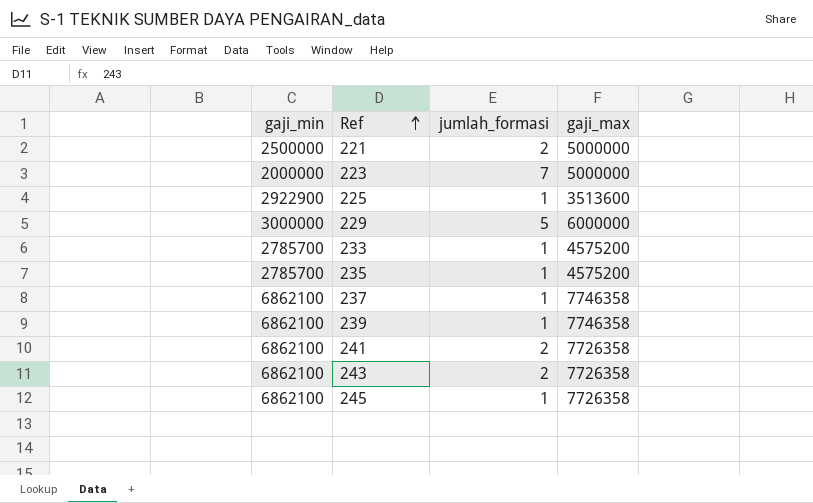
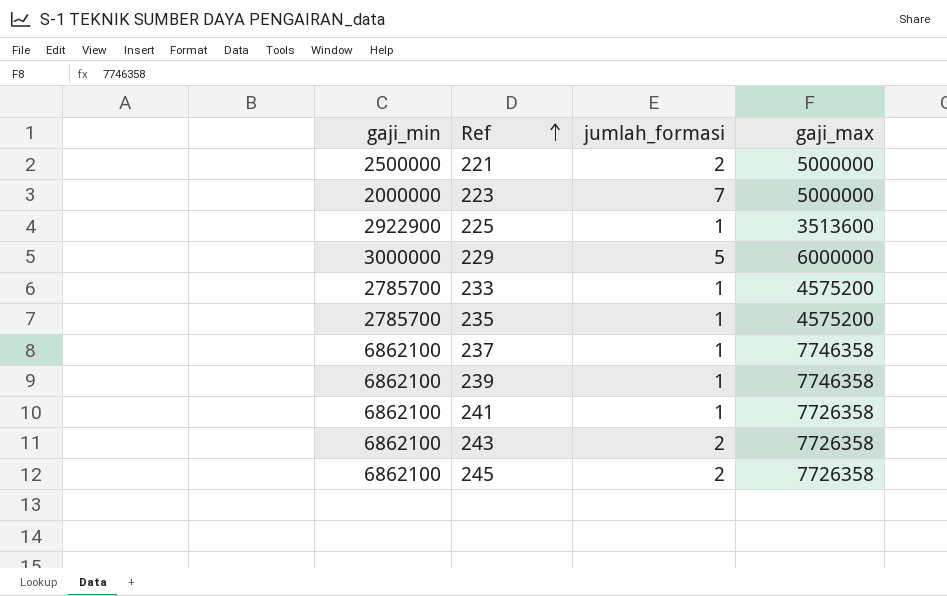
241 | jumlah_formasi: 2 -> 1
245 | jumlah_formasi: 1 -> 2

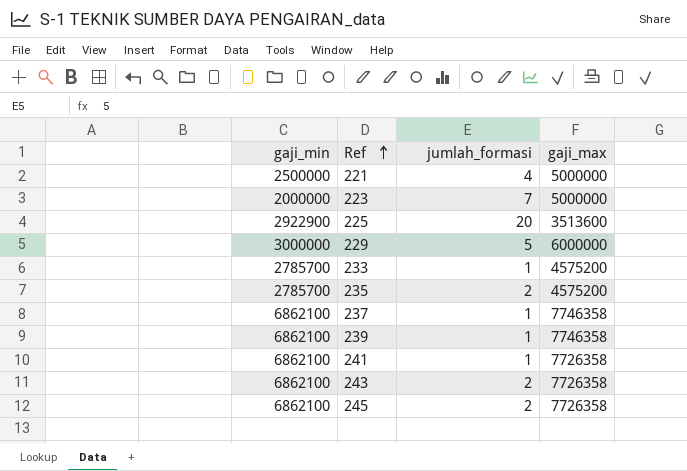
221 | jumlah_formasi: 2 -> 4
225 | jumlah_formasi: 1 -> 20
235 | jumlah_formasi: 1 -> 2

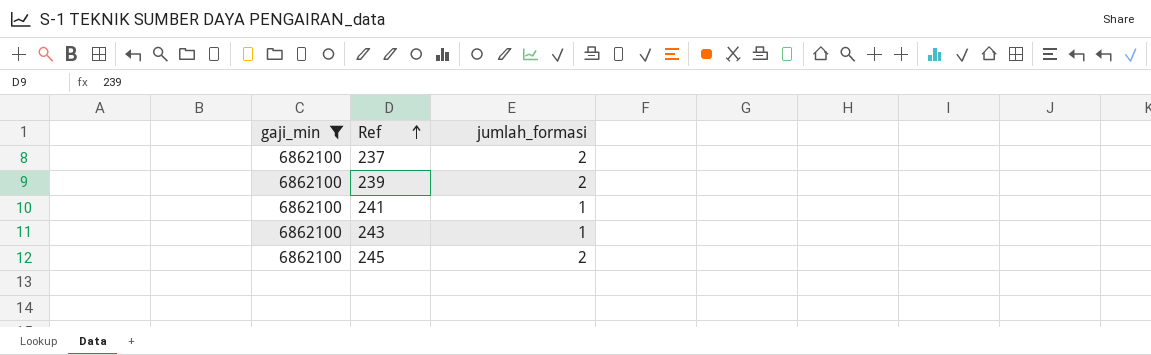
filter: none -> gaji_min = 6862100
column gaji_max | position: 4 -> none
237 | jumlah_formasi: 1 -> 2
239 | jumlah_formasi: 1 -> 2
243 | jumlah_formasi: 2 -> 1

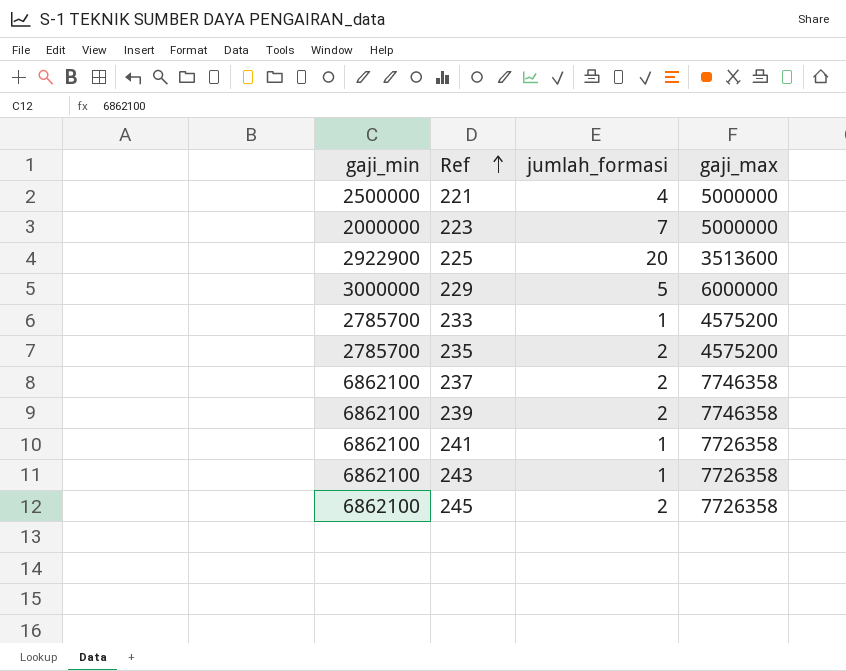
filter: gaji_min = 6862100 -> none
column gaji_max | position: none -> 4

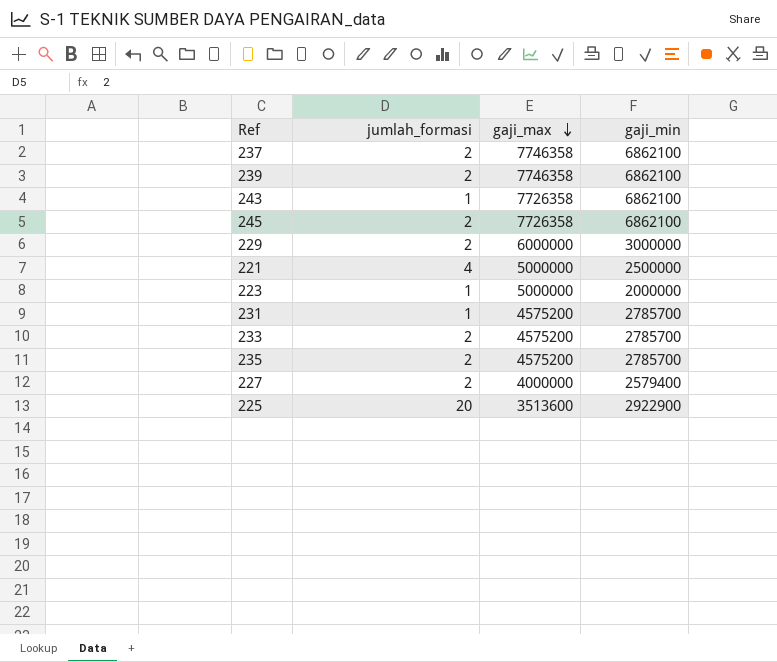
row order: Ref ascending -> gaji_max descending
column gaji_min | position: 1 -> 4
row 241: 6862100 | 1 | 7726358 -> none
229 | jumlah_formasi: 5 -> 2
223 | jumlah_formasi: 7 -> 1
row 231: none -> 1 | 4575200 | 2785700
233 | jumlah_formasi: 1 -> 2
row 227: none -> 2 | 4000000 | 2579400

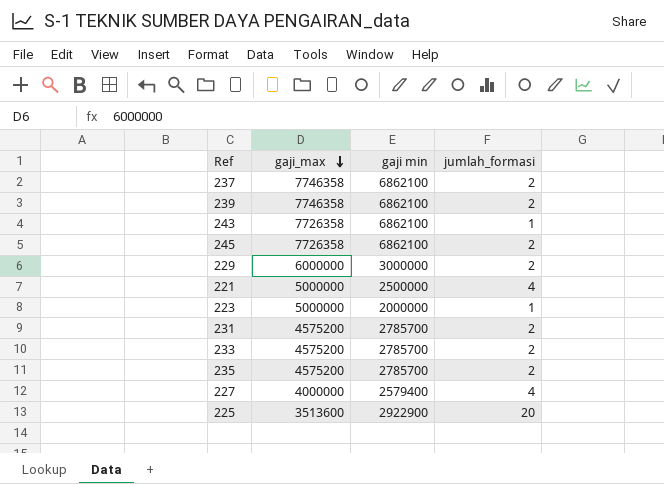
column name: gaji_min -> gaji min
column jumlah_formasi | position: 2 -> 4
231 | jumlah_formasi: 1 -> 2
227 | jumlah_formasi: 2 -> 4

